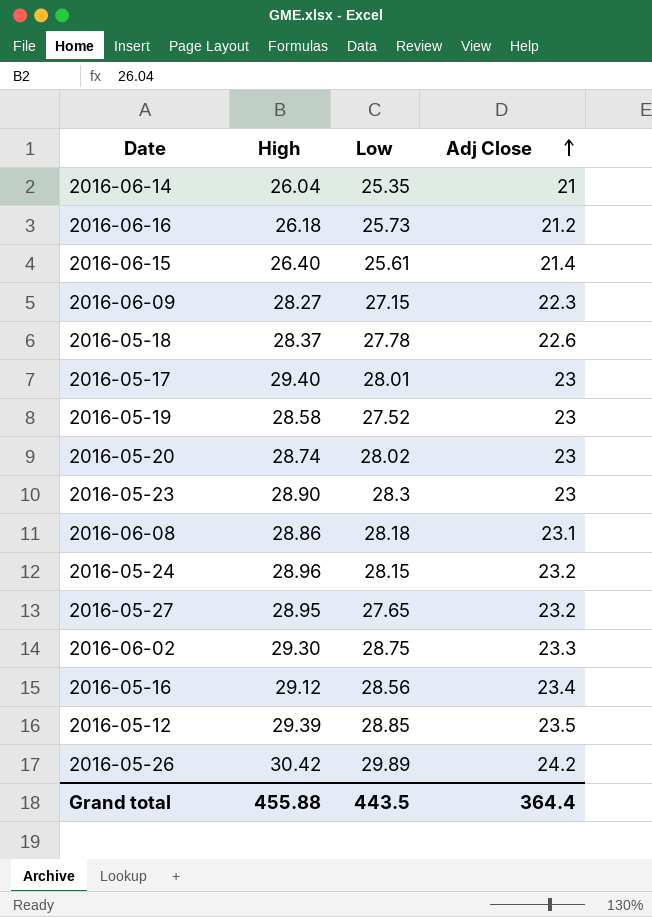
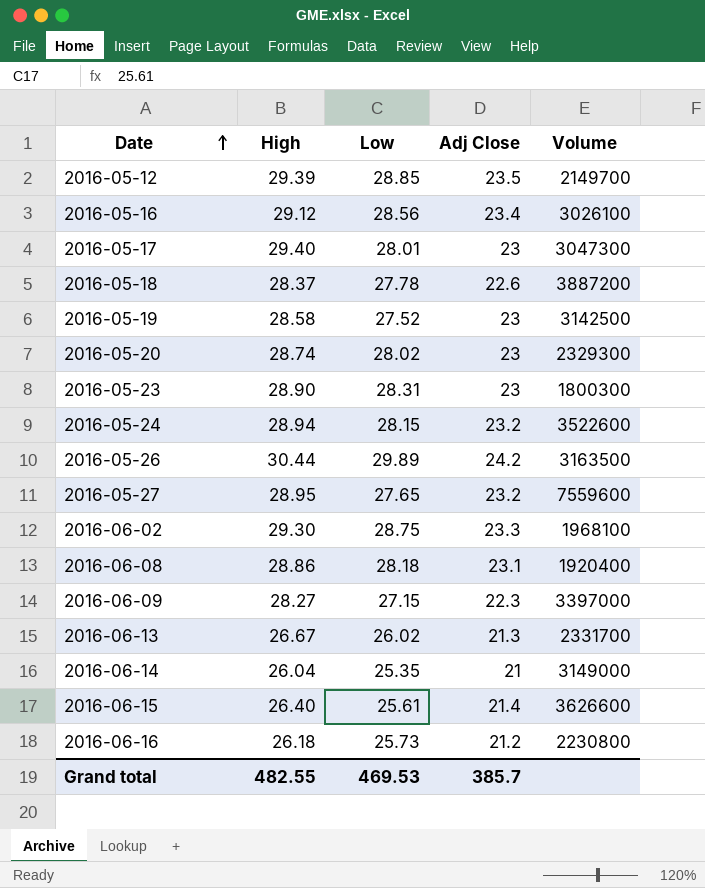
row order: Adj Close ascending -> Date ascending
column Volume | position: none -> 5
2016-05-23 | Low: 28.3 -> 28.31
2016-05-24 | High: 28.96 -> 28.94
2016-05-26 | High: 30.42 -> 30.44
row 2016-06-13: none -> 26.67 | 26.02 | 21.3 | 2331700
Grand total | High: 455.88 -> 482.55
Grand total | Low: 443.5 -> 469.53
Grand total | Adj Close: 364.4 -> 385.7

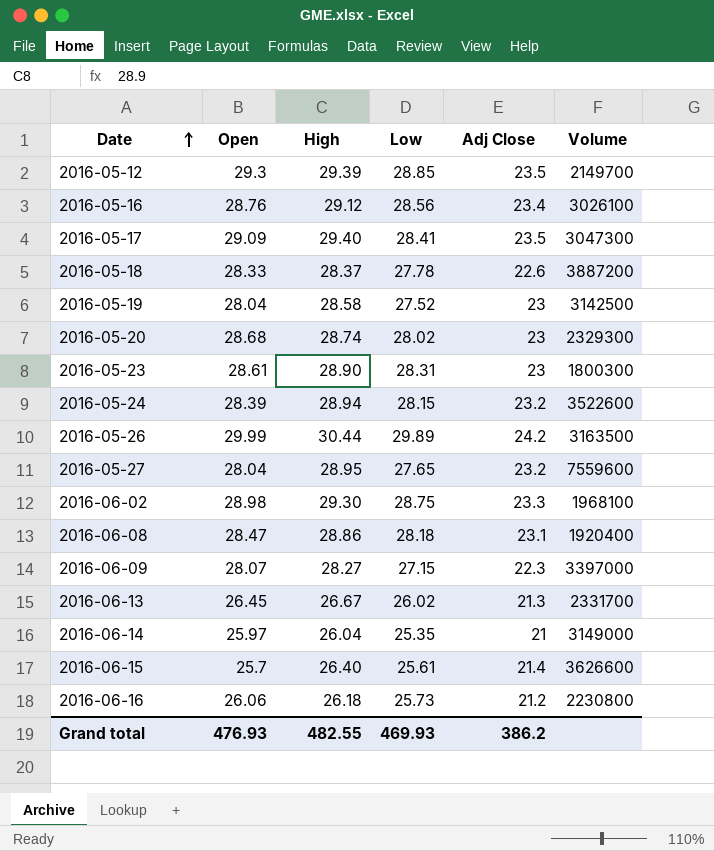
column Open | position: none -> 2
2016-05-17 | Low: 28.01 -> 28.41
2016-05-17 | Adj Close: 23 -> 23.5
Grand total | Low: 469.53 -> 469.93
Grand total | Adj Close: 385.7 -> 386.2

